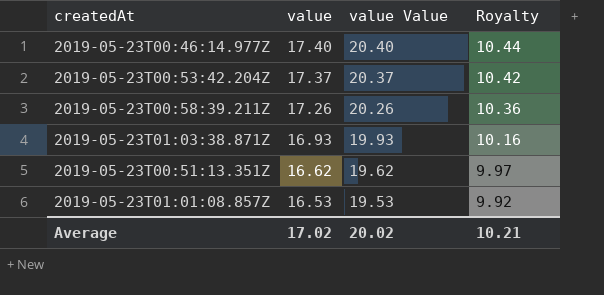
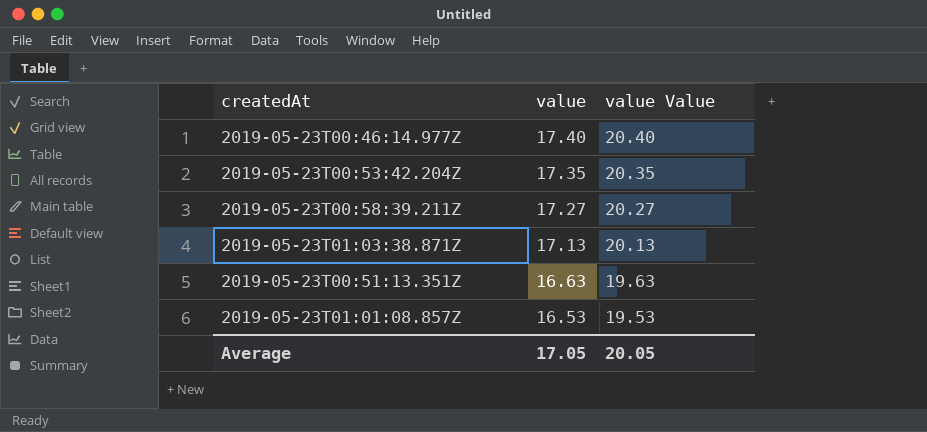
column Royalty | formula: [value] * 0.6 -> none
2019-05-23T00:53:42.204Z | value: 17.37 -> 17.35
2019-05-23T00:53:42.204Z | value Value: 20.37 -> 20.35
2019-05-23T00:58:39.211Z | value: 17.26 -> 17.27
2019-05-23T00:58:39.211Z | value Value: 20.26 -> 20.27
2019-05-23T01:03:38.871Z | value: 16.93 -> 17.13
2019-05-23T01:03:38.871Z | value Value: 19.93 -> 20.13
2019-05-23T00:51:13.351Z | value: 16.62 -> 16.63
2019-05-23T00:51:13.351Z | value Value: 19.62 -> 19.63
Average | value: 17.02 -> 17.05
Average | value Value: 20.02 -> 20.05

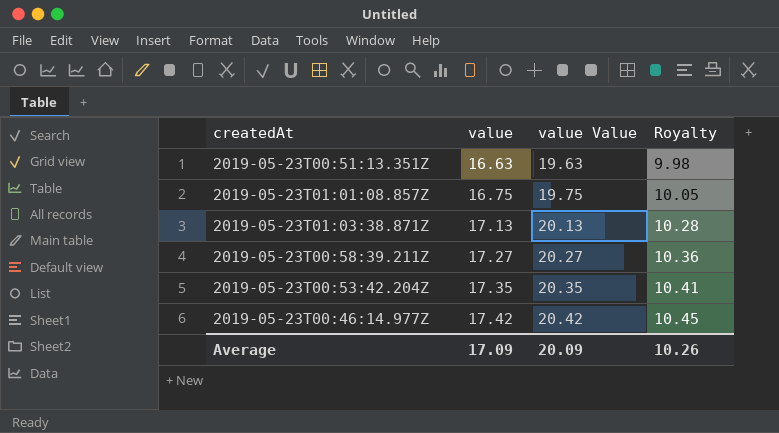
row order: value descending -> value ascending
column Royalty | formula: none -> [value] * 0.6
2019-05-23T01:01:08.857Z | value: 16.53 -> 16.75
2019-05-23T01:01:08.857Z | value Value: 19.53 -> 19.75
2019-05-23T00:46:14.977Z | value: 17.40 -> 17.42
2019-05-23T00:46:14.977Z | value Value: 20.40 -> 20.42
Average | value: 17.05 -> 17.09
Average | value Value: 20.05 -> 20.09

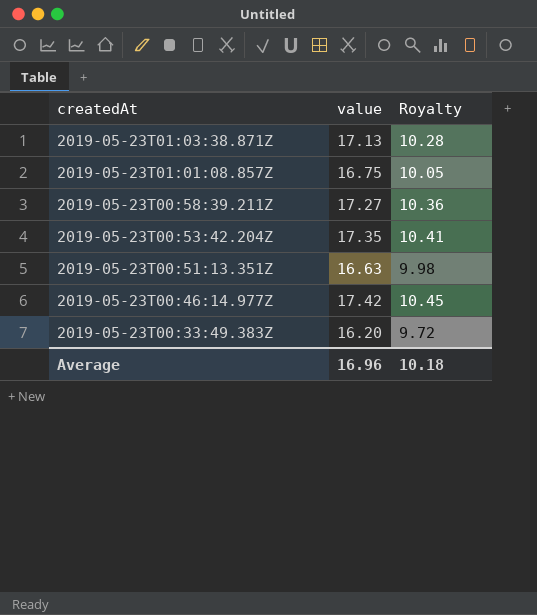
row order: value ascending -> createdAt descending
column value Value | formula: [value] + 3 -> none
row 2019-05-23T00:33:49.383Z: none -> 16.20 | 9.72
Average | value: 17.09 -> 16.96
Average | Royalty: 10.26 -> 10.18

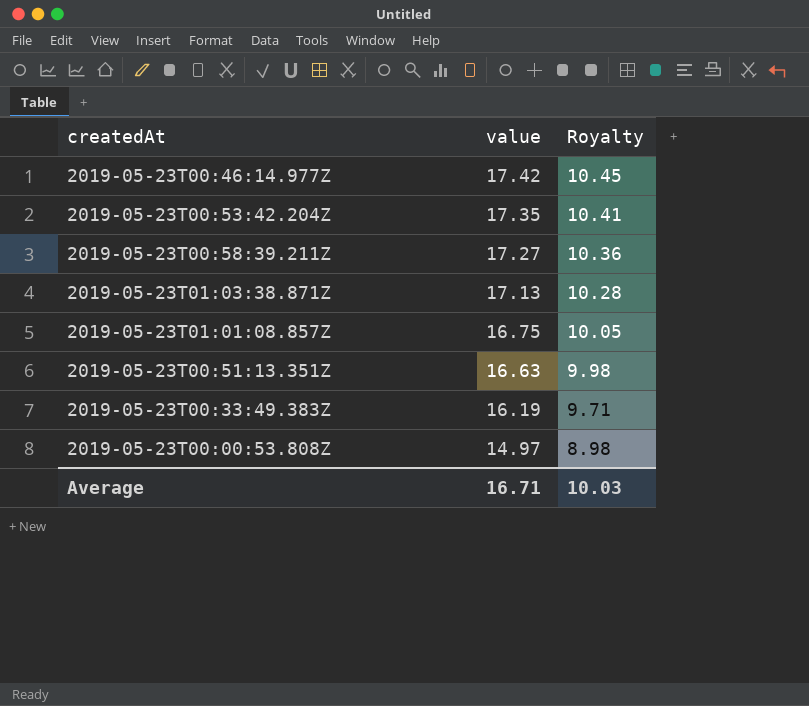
row order: createdAt descending -> value descending
2019-05-23T00:33:49.383Z | value: 16.20 -> 16.19
2019-05-23T00:33:49.383Z | Royalty: 9.72 -> 9.71
row 2019-05-23T00:00:53.808Z: none -> 14.97 | 8.98
Average | value: 16.96 -> 16.71
Average | Royalty: 10.18 -> 10.03

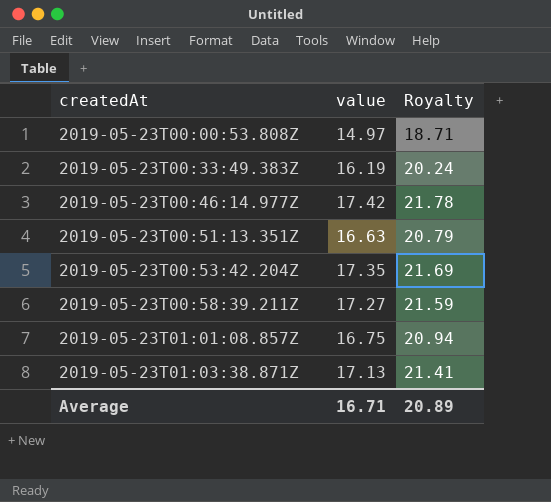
row order: value descending -> createdAt ascending
column Royalty | formula: [value] * 0.6 -> [value] * 1.25
Average | Royalty: 10.03 -> 20.89

